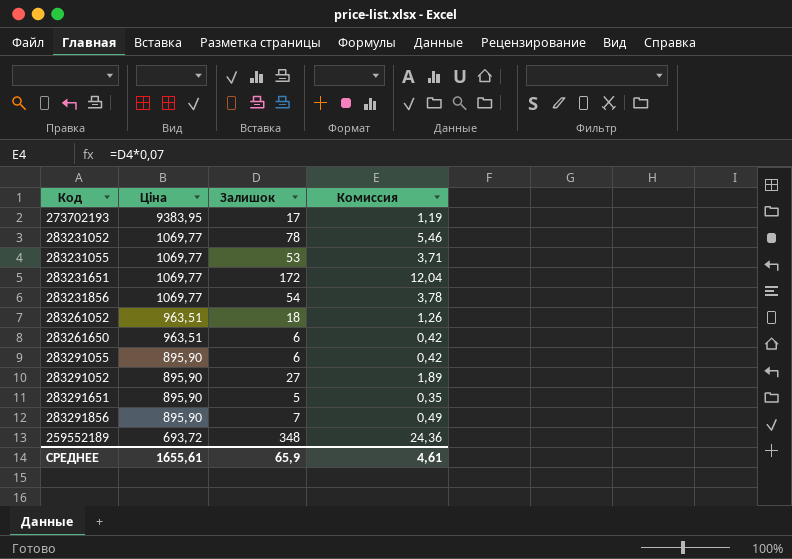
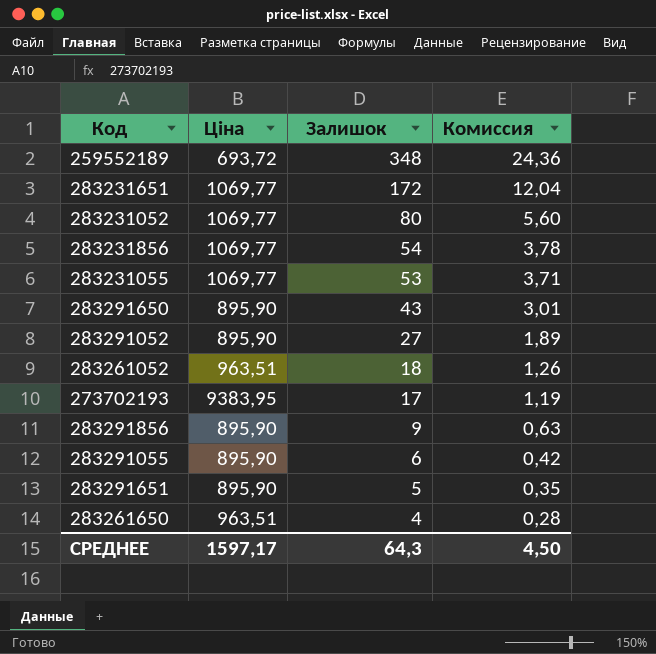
row order: Ціна descending -> Залишок descending
283231052 | Залишок: 78 -> 80
283231052 | Комиссия: 5,46 -> 5,60
row 283291650: none -> 895,90 | 43 | 3,01
283291856 | Залишок: 7 -> 9
283291856 | Комиссия: 0,49 -> 0,63
283261650 | Залишок: 6 -> 4
283261650 | Комиссия: 0,42 -> 0,28
СРЕДНЕЕ | Ціна: 1655,61 -> 1597,17
СРЕДНЕЕ | Залишок: 65,9 -> 64,3
СРЕДНЕЕ | Комиссия: 4,61 -> 4,50

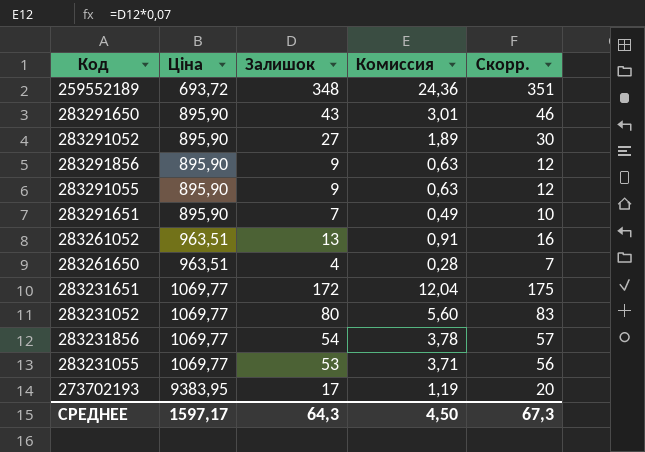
row order: Залишок descending -> Ціна ascending
column Скорр. | formula: none -> [Залишок] + 3
283291055 | Залишок: 6 -> 9
283291055 | Комиссия: 0,42 -> 0,63
283291651 | Залишок: 5 -> 7
283291651 | Комиссия: 0,35 -> 0,49
283261052 | Залишок: 18 -> 13
283261052 | Комиссия: 1,26 -> 0,91

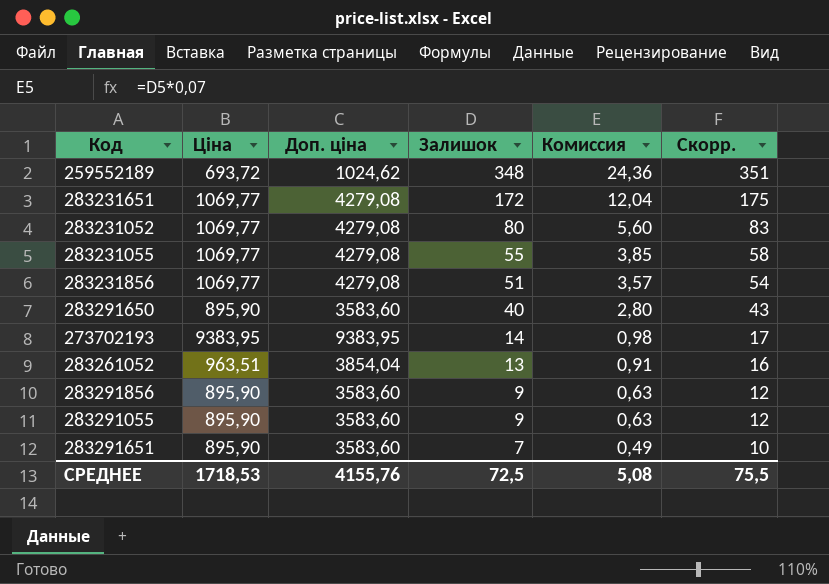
row order: Ціна ascending -> Залишок descending
column Доп. ціна | position: none -> 3
row 283291052: 895,90 | 27 | 1,89 | 30 -> none
row 283261650: 963,51 | 4 | 0,28 | 7 -> none
283231055 | Залишок: 53 -> 55
283231055 | Комиссия: 3,71 -> 3,85
283231055 | Скорр.: 56 -> 58
283231856 | Залишок: 54 -> 51
283231856 | Комиссия: 3,78 -> 3,57
283231856 | Скорр.: 57 -> 54
283291650 | Залишок: 43 -> 40
283291650 | Комиссия: 3,01 -> 2,80
283291650 | Скорр.: 46 -> 43
273702193 | Залишок: 17 -> 14
273702193 | Комиссия: 1,19 -> 0,98
273702193 | Скорр.: 20 -> 17
СРЕДНЕЕ | Ціна: 1597,17 -> 1718,53
СРЕДНЕЕ | Залишок: 64,3 -> 72,5
СРЕДНЕЕ | Комиссия: 4,50 -> 5,08
СРЕДНЕЕ | Скорр.: 67,3 -> 75,5

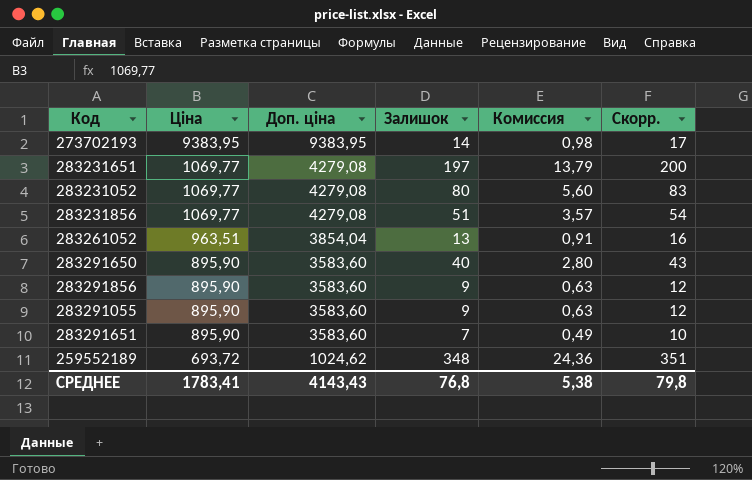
row order: Залишок descending -> Ціна descending
row 283231055: 1069,77 | 4279,08 | 55 | 3,85 | 58 -> none
283231651 | Залишок: 172 -> 197
283231651 | Комиссия: 12,04 -> 13,79
283231651 | Скорр.: 175 -> 200
СРЕДНЕЕ | Ціна: 1718,53 -> 1783,41
СРЕДНЕЕ | Доп. ціна: 4155,76 -> 4143,43
СРЕДНЕЕ | Залишок: 72,5 -> 76,8
СРЕДНЕЕ | Комиссия: 5,08 -> 5,38
СРЕДНЕЕ | Скорр.: 75,5 -> 79,8

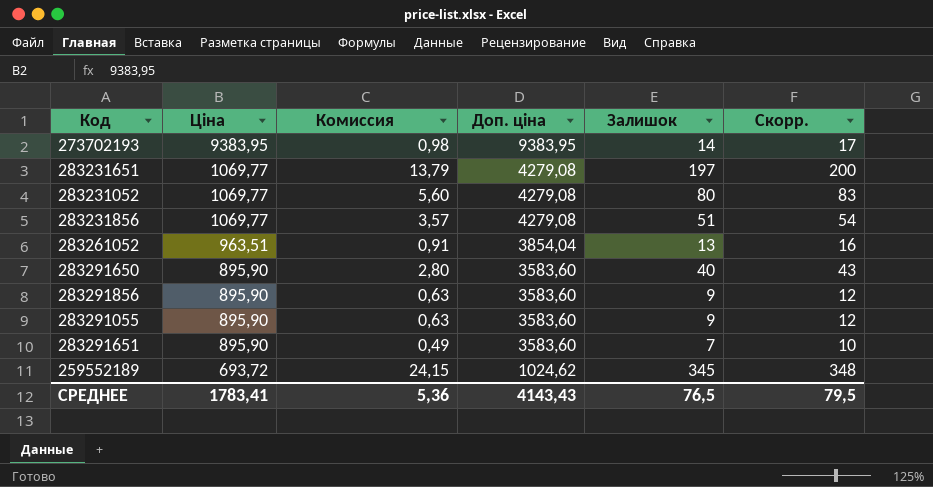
column Комиссия | position: 5 -> 3
259552189 | Комиссия: 24,36 -> 24,15
259552189 | Залишок: 348 -> 345
259552189 | Скорр.: 351 -> 348
СРЕДНЕЕ | Комиссия: 5,38 -> 5,36
СРЕДНЕЕ | Залишок: 76,8 -> 76,5
СРЕДНЕЕ | Скорр.: 79,8 -> 79,5

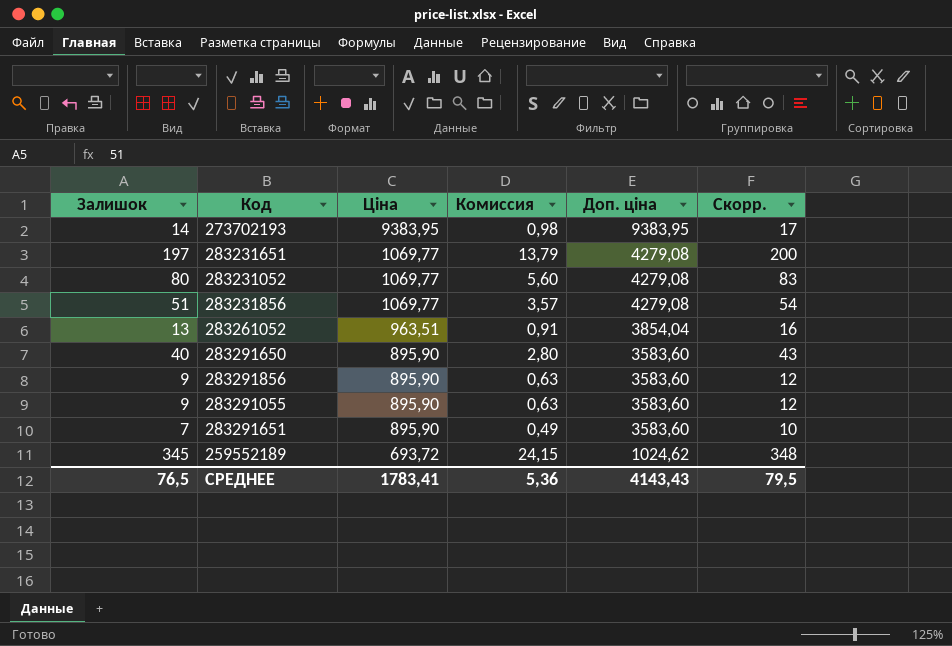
column Залишок | position: 5 -> 1

